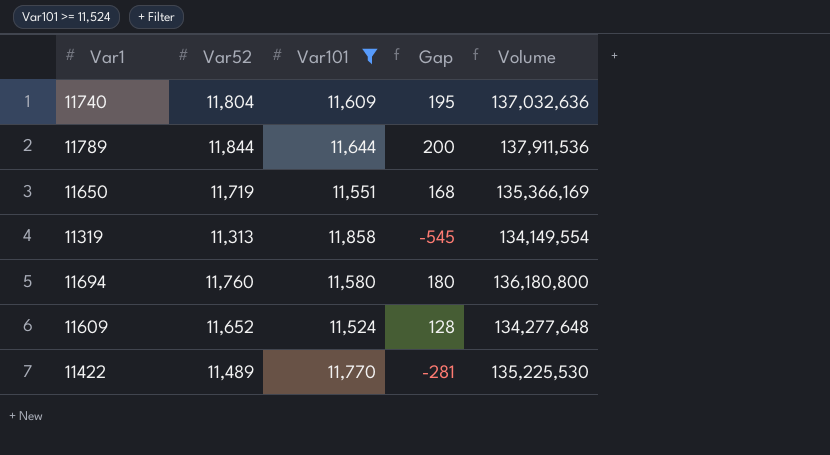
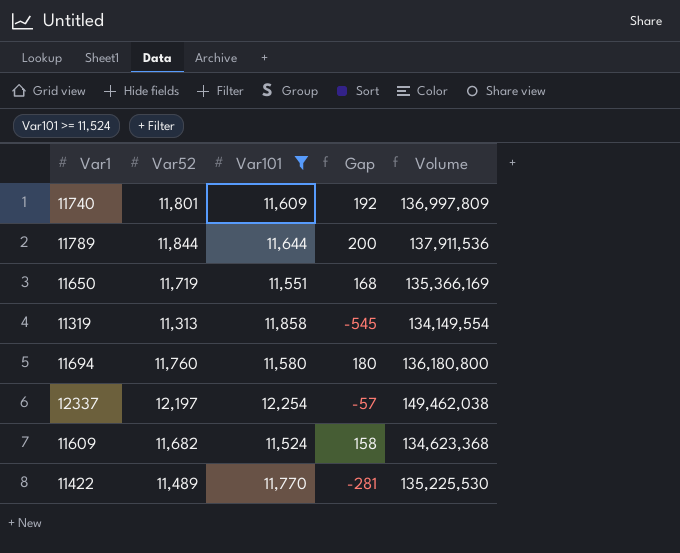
11740 | Var52: 11,804 -> 11,801
11740 | Gap: 195 -> 192
11740 | Volume: 137,032,636 -> 136,997,809
row 12337: none -> 12,197 | 12,254 | -57 | 149,462,038
11609 | Var52: 11,652 -> 11,682
11609 | Gap: 128 -> 158
11609 | Volume: 134,277,648 -> 134,623,368

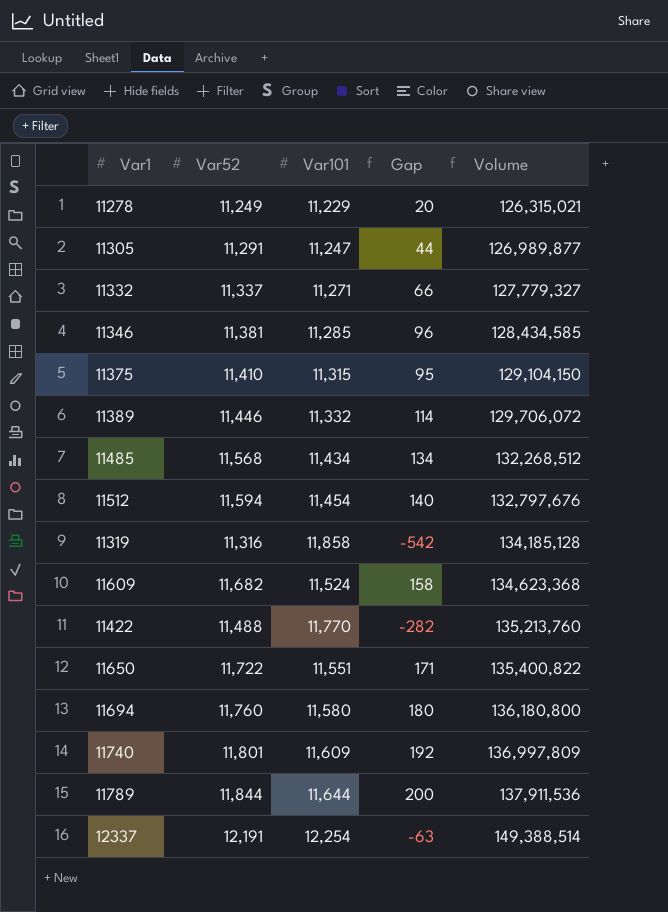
filter: Var101 >= 11,524 -> none
row order: none -> Volume ascending
11319 | Var52: 11,313 -> 11,316
11319 | Gap: -545 -> -542
11319 | Volume: 134,149,554 -> 134,185,128
11422 | Var52: 11,489 -> 11,488
11422 | Gap: -281 -> -282
11422 | Volume: 135,225,530 -> 135,213,760
11650 | Var52: 11,719 -> 11,722
11650 | Gap: 168 -> 171
11650 | Volume: 135,366,169 -> 135,400,822
12337 | Var52: 12,197 -> 12,191
12337 | Gap: -57 -> -63
12337 | Volume: 149,462,038 -> 149,388,514

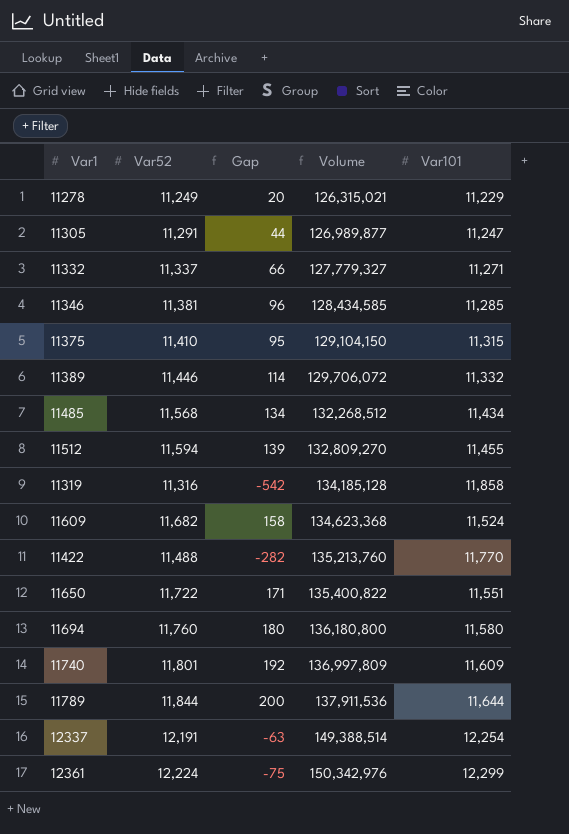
column Var101 | position: 3 -> 5
11512 | Gap: 140 -> 139
11512 | Volume: 132,797,676 -> 132,809,270
11512 | Var101: 11,454 -> 11,455
row 12361: none -> 12,224 | -75 | 150,342,976 | 12,299

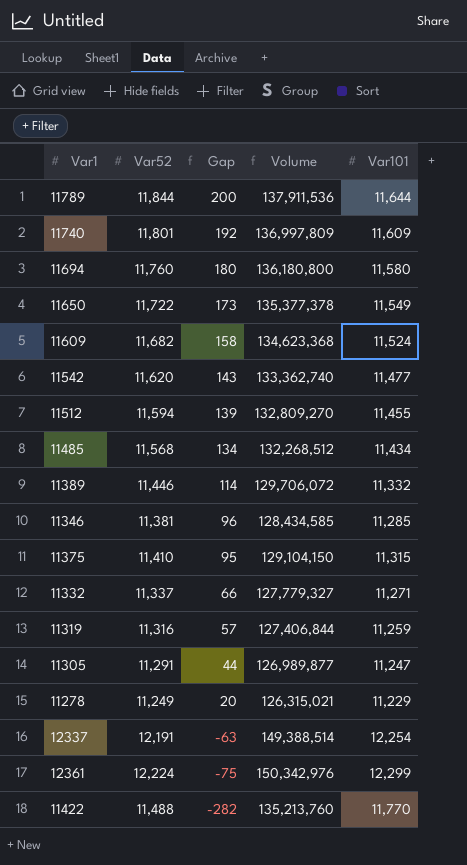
row order: Volume ascending -> Gap descending
11650 | Gap: 171 -> 173
11650 | Volume: 135,400,822 -> 135,377,378
11650 | Var101: 11,551 -> 11,549
row 11542: none -> 11,620 | 143 | 133,362,740 | 11,477
11319 | Gap: -542 -> 57
11319 | Volume: 134,185,128 -> 127,406,844
11319 | Var101: 11,858 -> 11,259

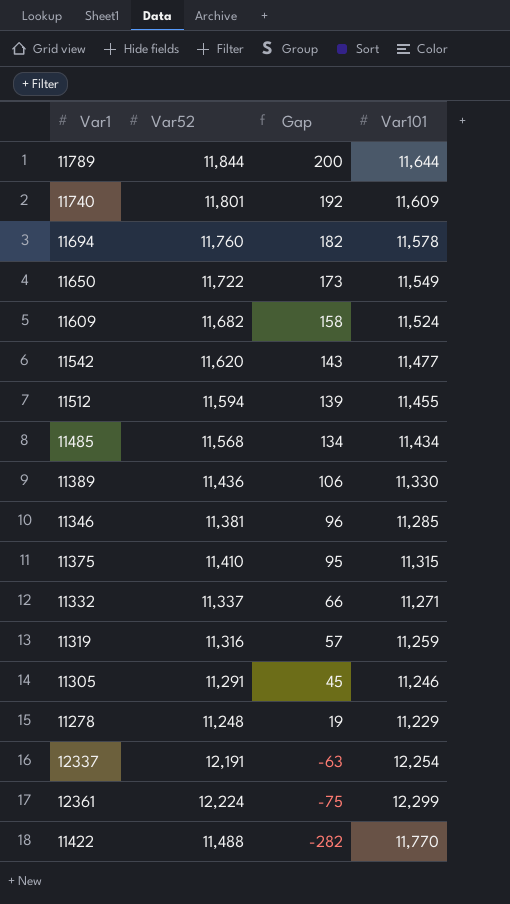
column Volume | formula: [Var52] * [Var101] -> none
11694 | Gap: 180 -> 182
11694 | Var101: 11,580 -> 11,578
11389 | Var52: 11,446 -> 11,436
11389 | Gap: 114 -> 106
11389 | Var101: 11,332 -> 11,330
11305 | Gap: 44 -> 45
11305 | Var101: 11,247 -> 11,246
11278 | Var52: 11,249 -> 11,248
11278 | Gap: 20 -> 19

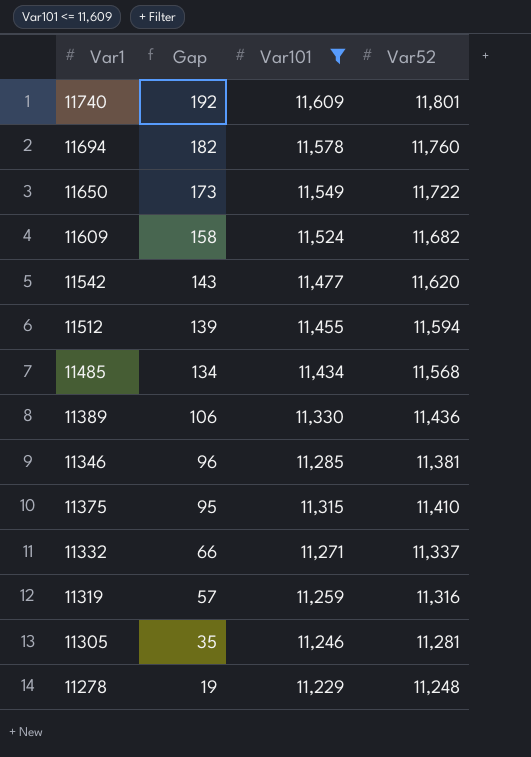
filter: none -> Var101 <= 11,609
column Var52 | position: 2 -> 4
11305 | Gap: 45 -> 35
11305 | Var52: 11,291 -> 11,281

